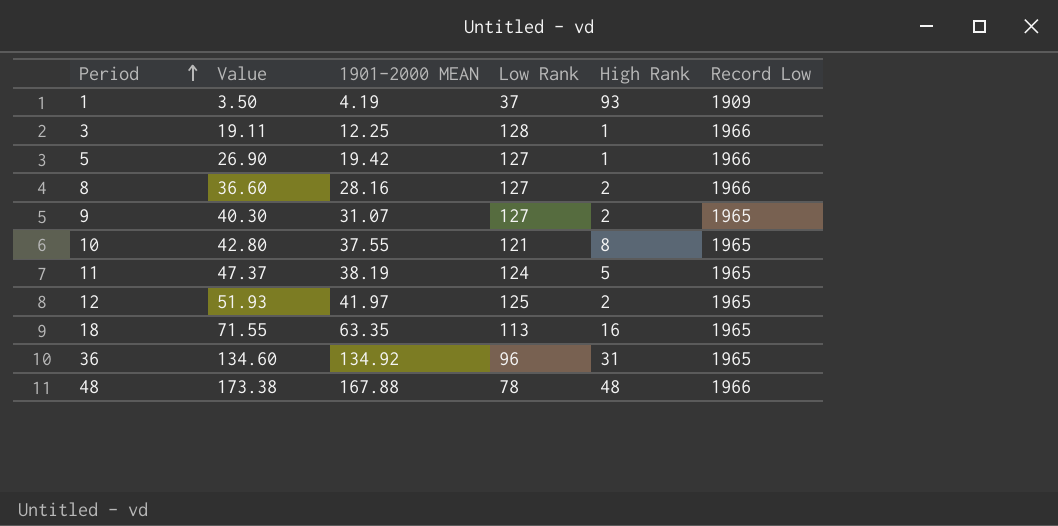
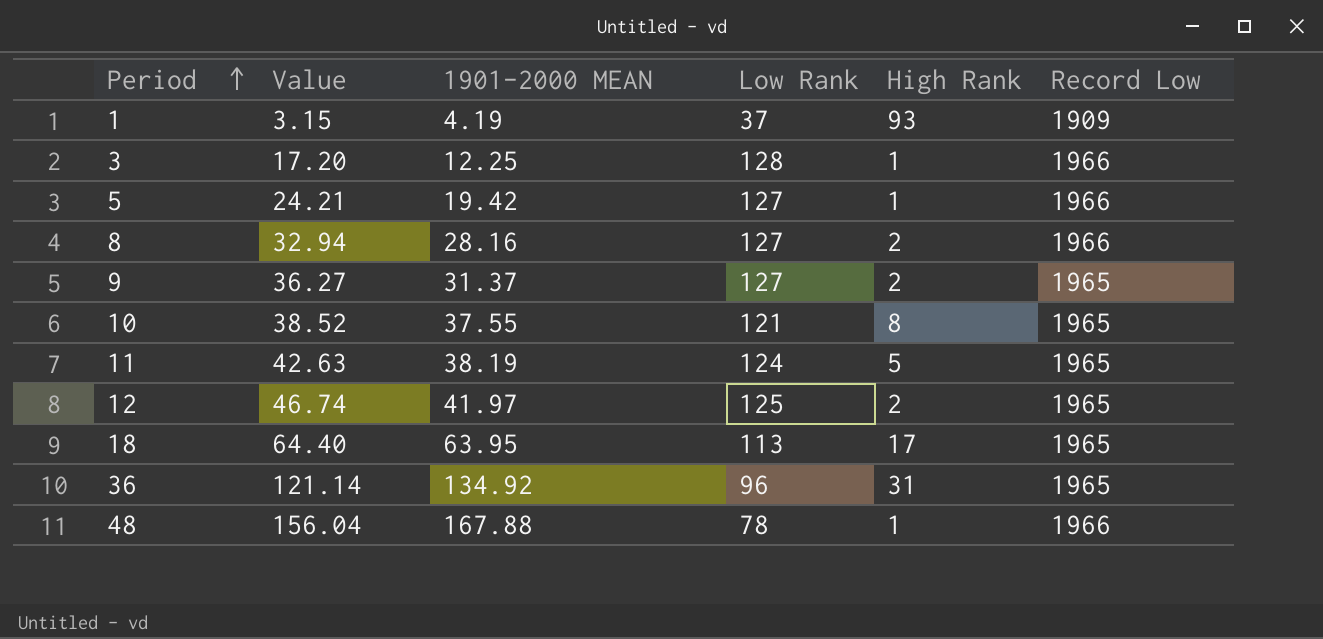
1 | Value: 3.50 -> 3.15
3 | Value: 19.11 -> 17.20
5 | Value: 26.90 -> 24.21
8 | Value: 36.60 -> 32.94
9 | Value: 40.30 -> 36.27
9 | 1901-2000 MEAN: 31.07 -> 31.37
10 | Value: 42.80 -> 38.52
11 | Value: 47.37 -> 42.63
12 | Value: 51.93 -> 46.74
18 | Value: 71.55 -> 64.40
18 | 1901-2000 MEAN: 63.35 -> 63.95
18 | High Rank: 16 -> 17
36 | Value: 134.60 -> 121.14
48 | Value: 173.38 -> 156.04
48 | High Rank: 48 -> 1

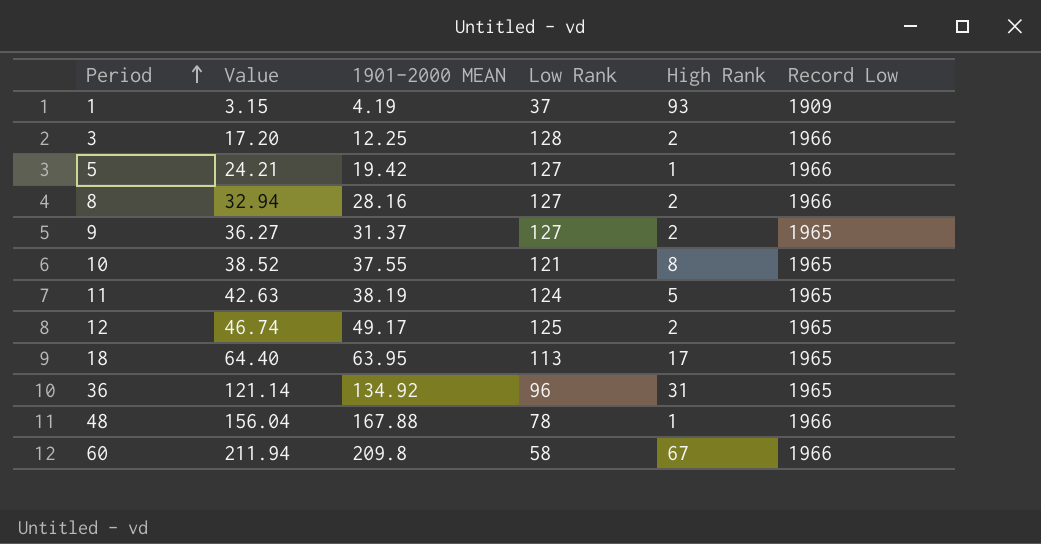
3 | High Rank: 1 -> 2
12 | 1901-2000 MEAN: 41.97 -> 49.17
row 60: none -> 211.94 | 209.8 | 58 | 67 | 1966

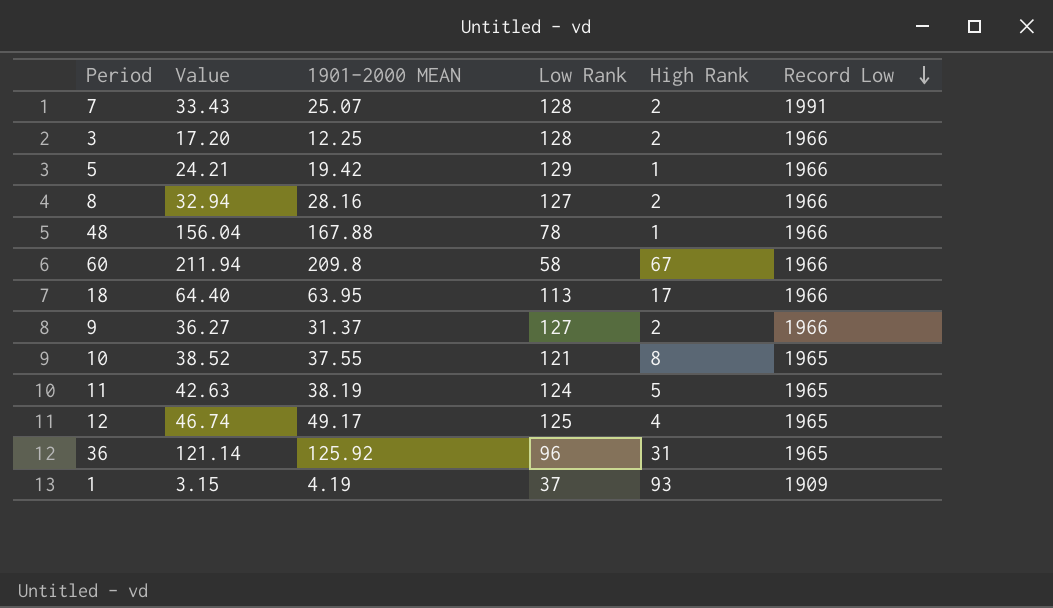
row order: Period ascending -> Record Low descending
row 7: none -> 33.43 | 25.07 | 128 | 2 | 1991
5 | Low Rank: 127 -> 129
18 | Record Low: 1965 -> 1966
9 | Record Low: 1965 -> 1966
12 | High Rank: 2 -> 4
36 | 1901-2000 MEAN: 134.92 -> 125.92

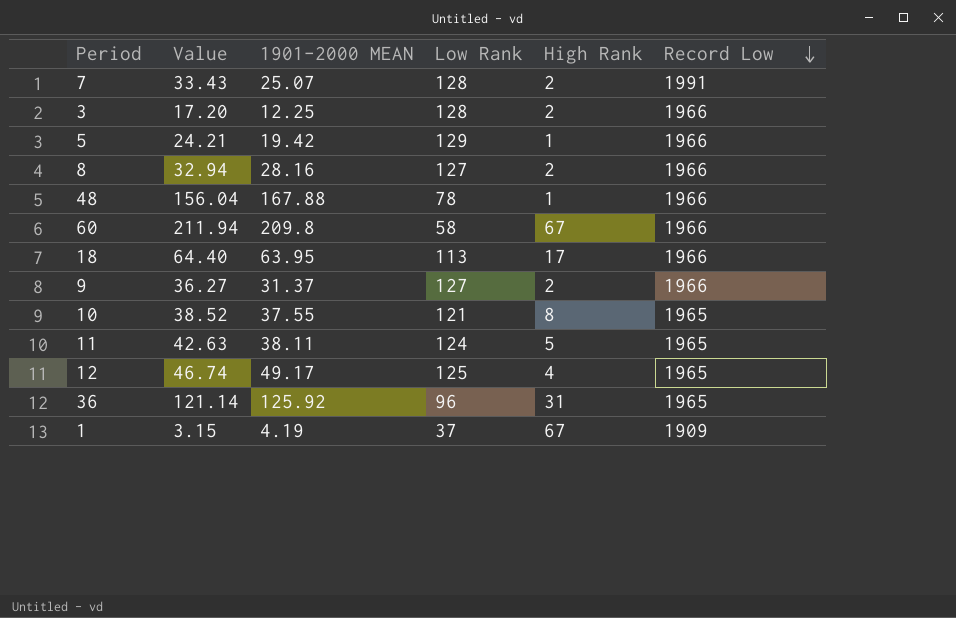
11 | 1901-2000 MEAN: 38.19 -> 38.11
1 | High Rank: 93 -> 67

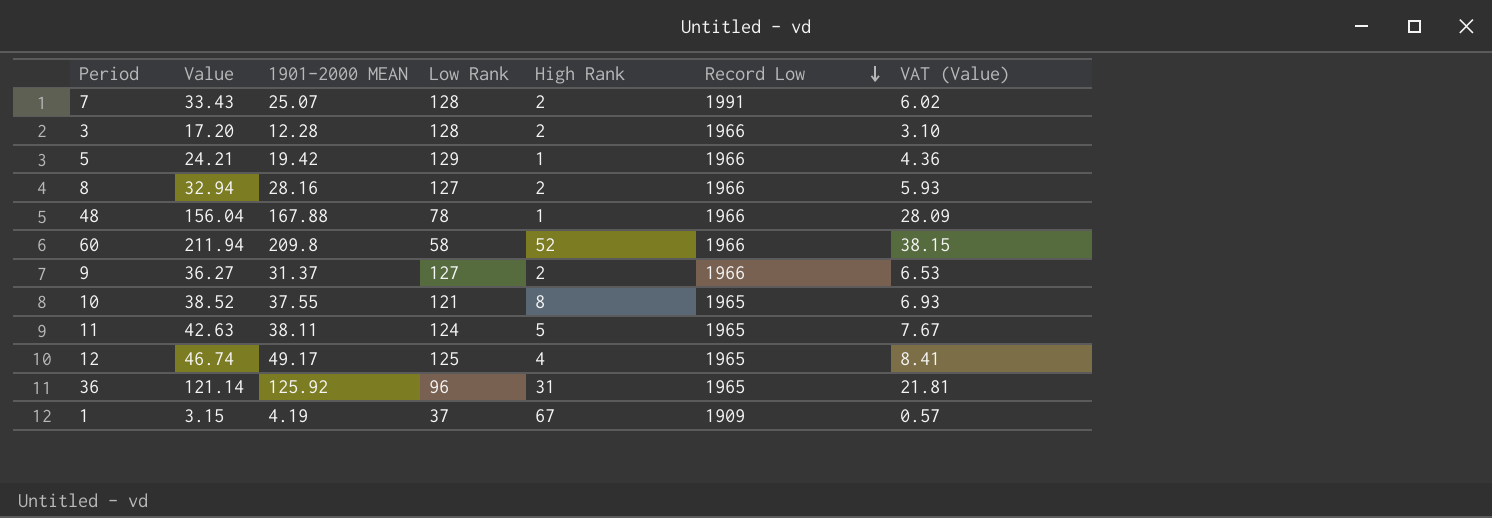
column VAT (Value) | formula: none -> [Value] * 0.18
row 18: 64.40 | 63.95 | 113 | 17 | 1966 -> none
3 | 1901-2000 MEAN: 12.25 -> 12.28
60 | High Rank: 67 -> 52

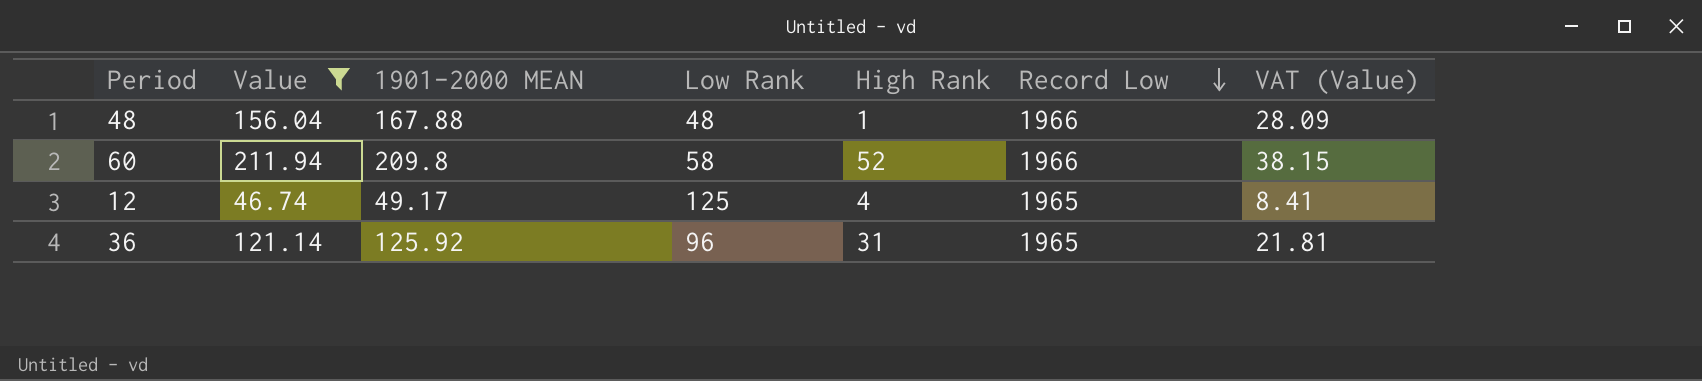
filter: none -> Value >= 46.74
48 | Low Rank: 78 -> 48

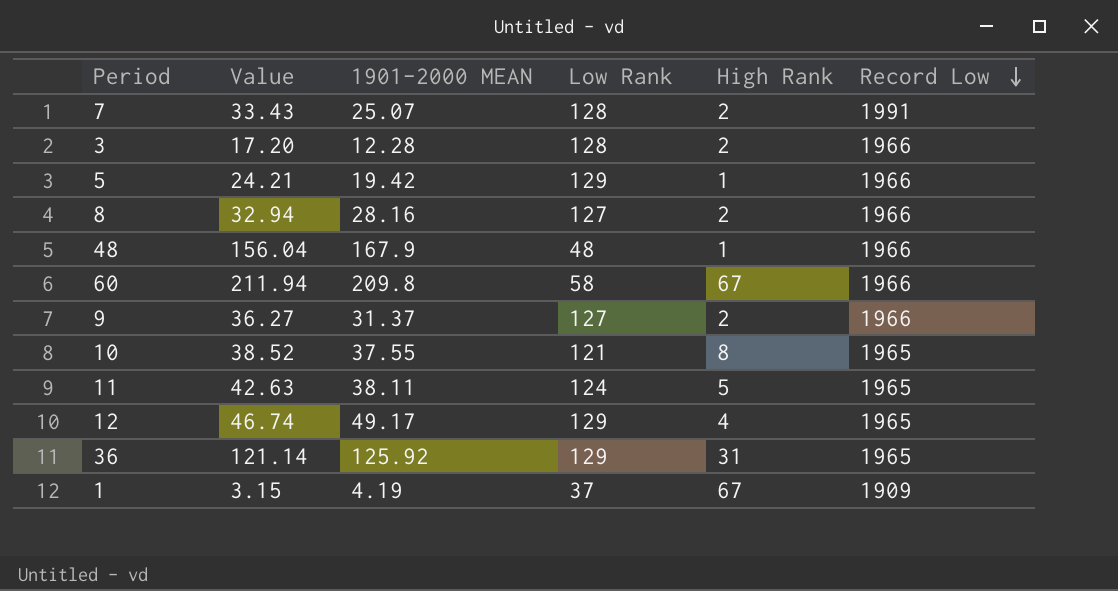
filter: Value >= 46.74 -> none
column VAT (Value) | formula: [Value] * 0.18 -> none
48 | 1901-2000 MEAN: 167.88 -> 167.9
60 | High Rank: 52 -> 67
12 | Low Rank: 125 -> 129
36 | Low Rank: 96 -> 129

